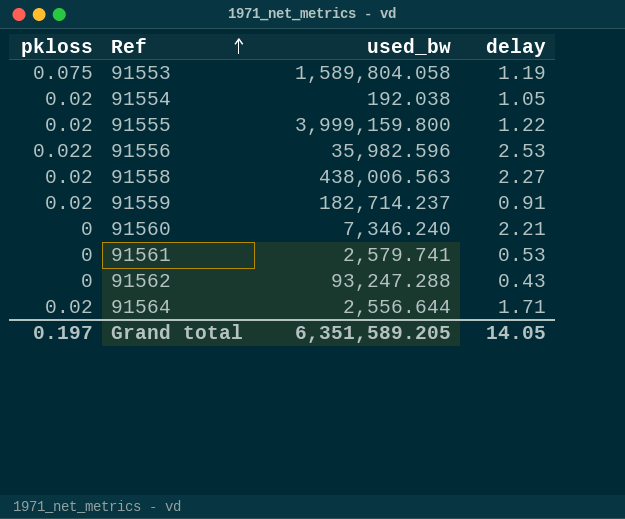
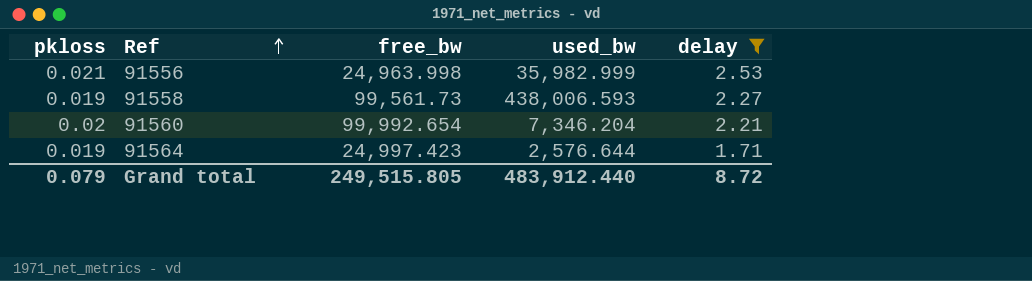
filter: none -> delay >= 1.71
column free_bw | position: none -> 3
91556 | pkloss: 0.022 -> 0.021
91556 | used_bw: 35,982.596 -> 35,982.999
91558 | pkloss: 0.02 -> 0.019
91558 | used_bw: 438,006.563 -> 438,006.593
91560 | pkloss: 0 -> 0.02
91560 | used_bw: 7,346.240 -> 7,346.204
91564 | pkloss: 0.02 -> 0.019
91564 | used_bw: 2,556.644 -> 2,576.644
Grand total | pkloss: 0.197 -> 0.079
Grand total | used_bw: 6,351,589.205 -> 483,912.440
Grand total | delay: 14.05 -> 8.72

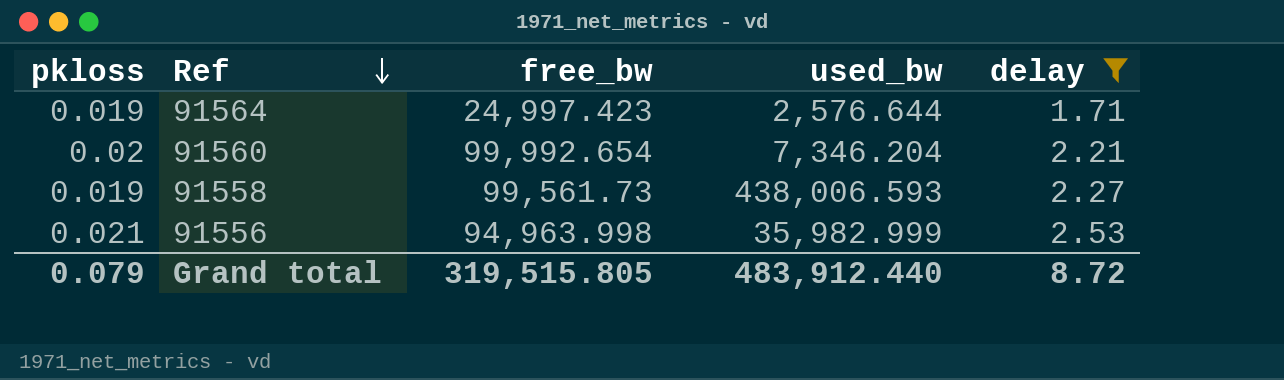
row order: Ref ascending -> Ref descending
91556 | free_bw: 24,963.998 -> 94,963.998
Grand total | free_bw: 249,515.805 -> 319,515.805

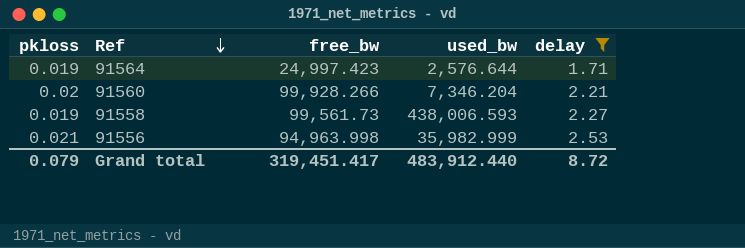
91560 | free_bw: 99,992.654 -> 99,928.266
Grand total | free_bw: 319,515.805 -> 319,451.417

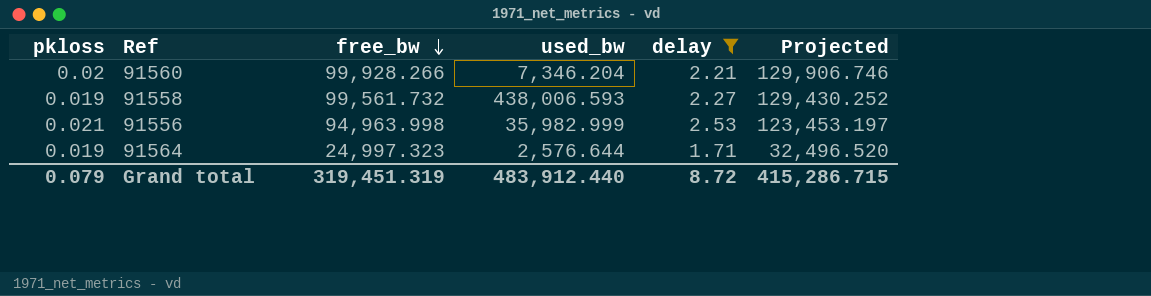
row order: Ref descending -> free_bw descending
column Projected | formula: none -> [free_bw] * 1.3
91558 | free_bw: 99,561.73 -> 99,561.732
91564 | free_bw: 24,997.423 -> 24,997.323
Grand total | free_bw: 319,451.417 -> 319,451.319

